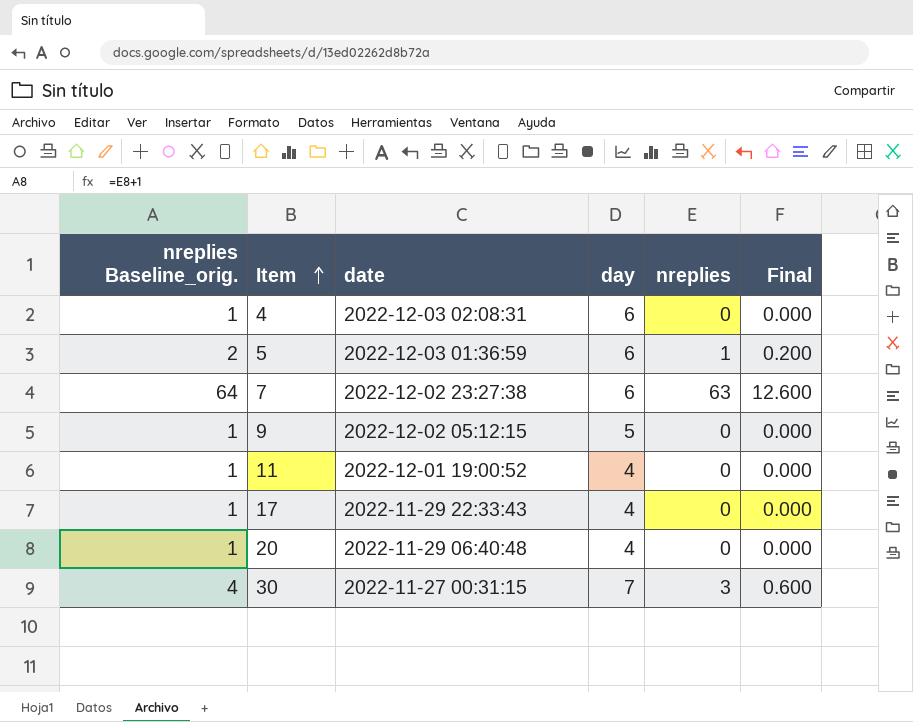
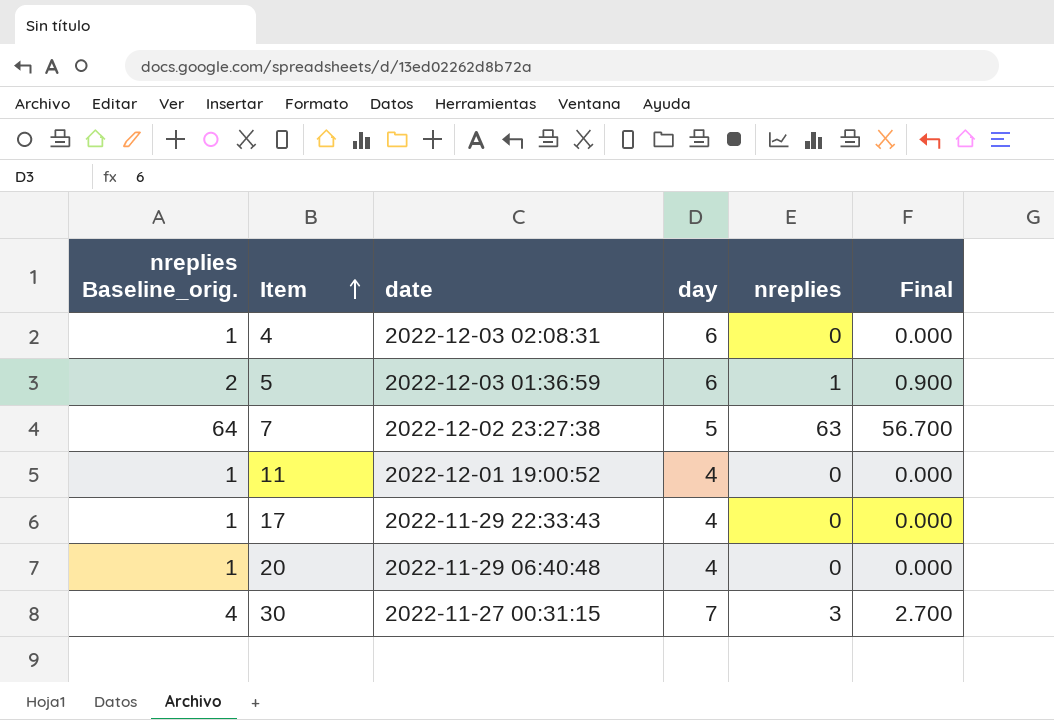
column Final | formula: [nreplies] * 0.2 -> [nreplies] * 0.9
row 9: 1 | 2022-12-02 05:12:15 | 5 | 0 | 0.000 -> none
7 | day: 6 -> 5

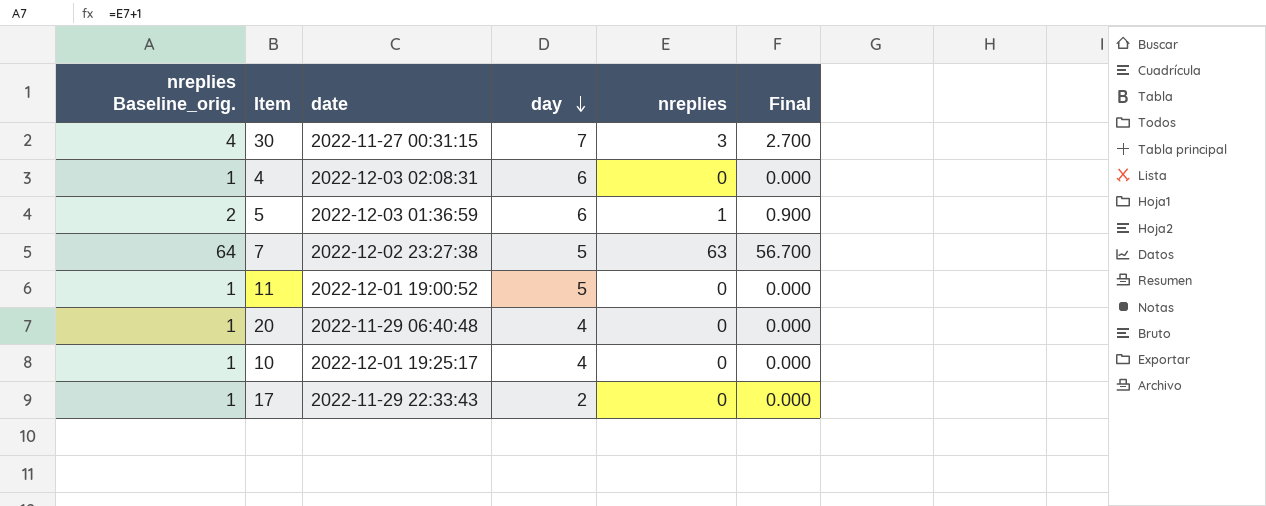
row order: Item ascending -> day descending
11 | day: 4 -> 5
row 10: none -> 1 | 2022-12-01 19:25:17 | 4 | 0 | 0.000
17 | day: 4 -> 2

